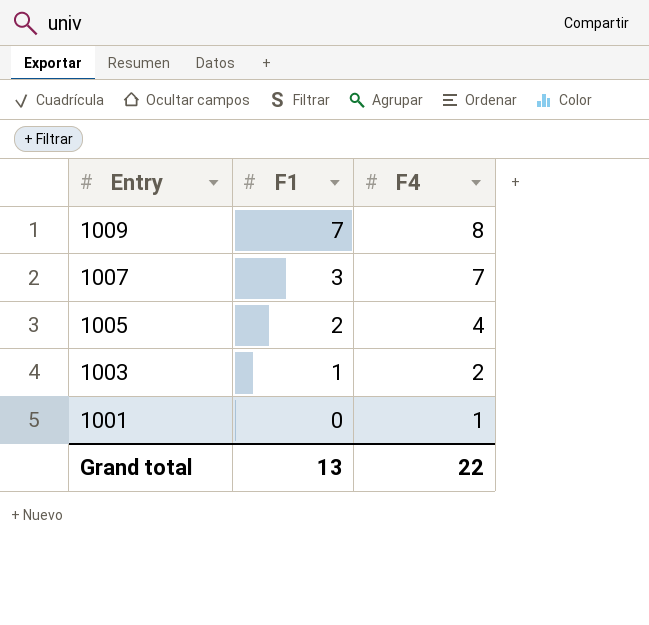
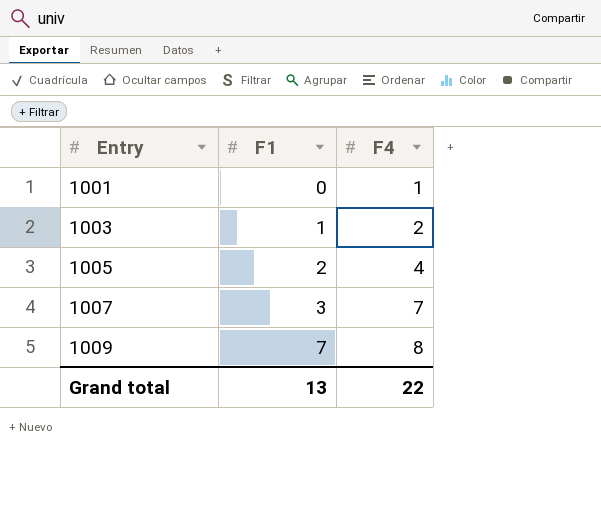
row order: Entry descending -> Entry ascending

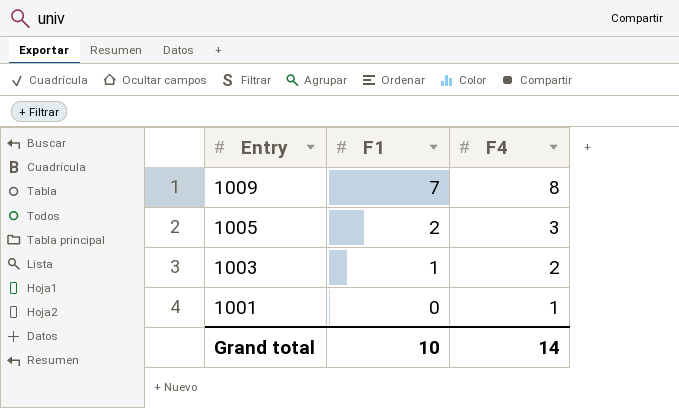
row order: Entry ascending -> Entry descending
row 1007: 3 | 7 -> none
1005 | F4: 4 -> 3
Grand total | F1: 13 -> 10
Grand total | F4: 22 -> 14

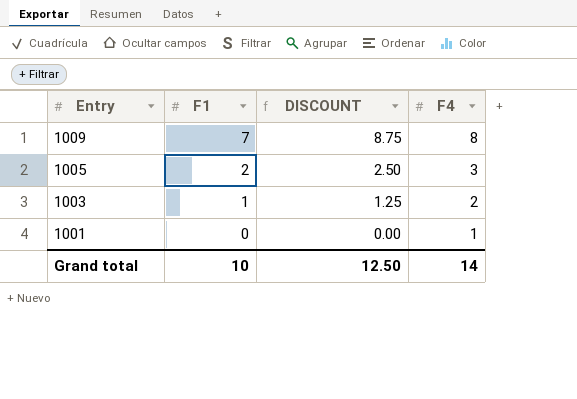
column DISCOUNT | formula: none -> [F1] * 1.25

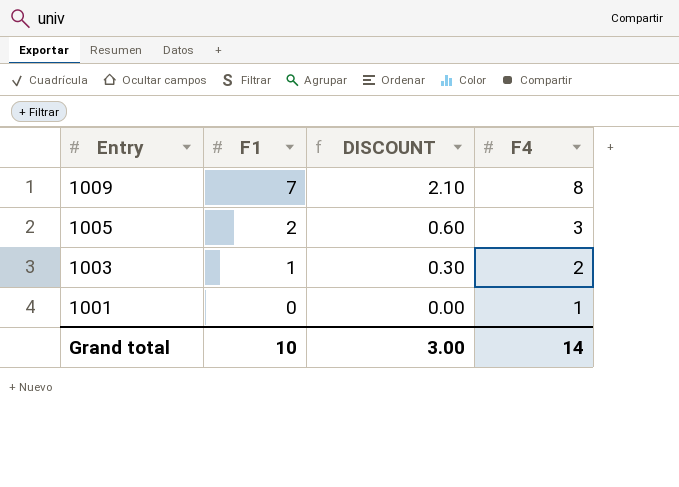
column DISCOUNT | formula: [F1] * 1.25 -> [F1] * 0.3
Grand total | DISCOUNT: 12.50 -> 3.00

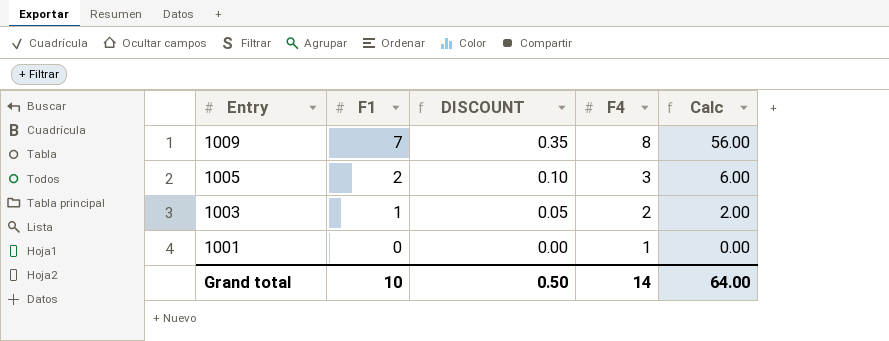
column DISCOUNT | formula: [F1] * 0.3 -> [F1] * 0.05
column Calc | formula: none -> [F1] * [F4]
Grand total | DISCOUNT: 3.00 -> 0.50

